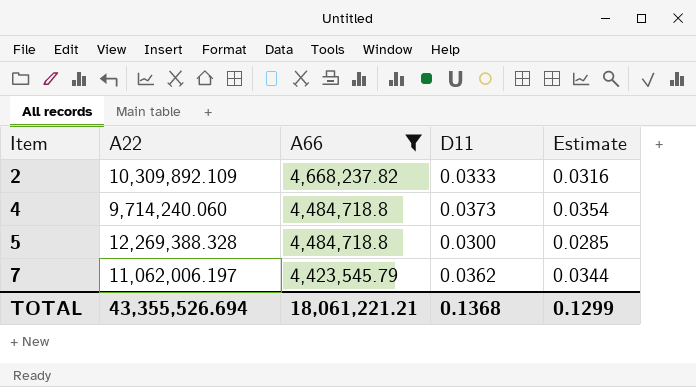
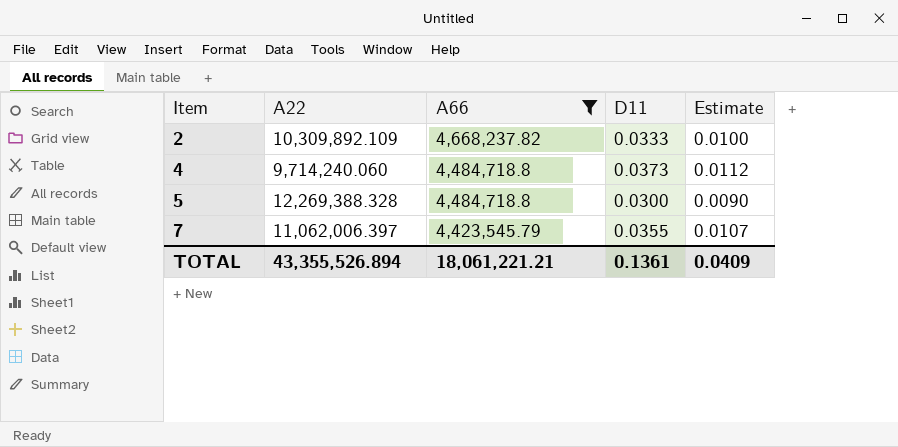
column Estimate | formula: [D11] * 0.95 -> [D11] * 0.3
7 | A22: 11,062,006.197 -> 11,062,006.397
7 | D11: 0.0362 -> 0.0355
TOTAL | A22: 43,355,526.694 -> 43,355,526.894
TOTAL | D11: 0.1368 -> 0.1361
TOTAL | Estimate: 0.1299 -> 0.0409

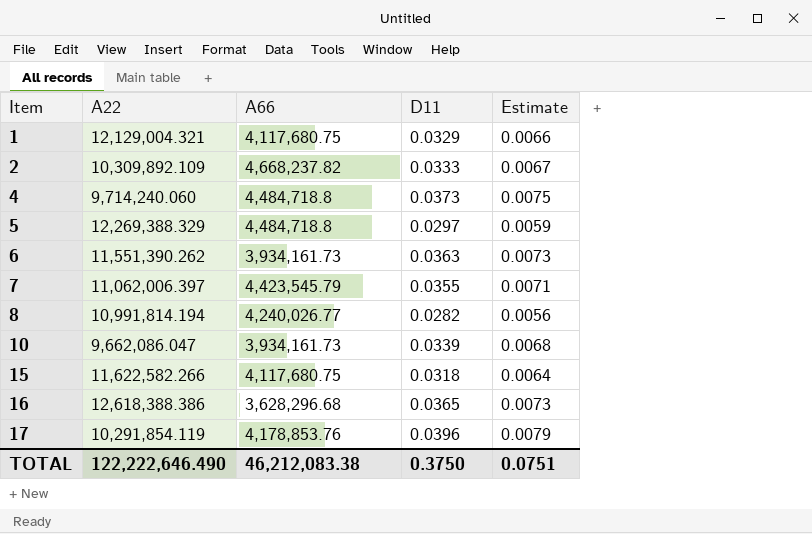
filter: A66 >= 4,423,545.79 -> none
column Estimate | formula: [D11] * 0.3 -> [D11] * 0.2
5 | A22: 12,269,388.328 -> 12,269,388.329
5 | D11: 0.0300 -> 0.0297
TOTAL | A22: 43,355,526.894 -> 122,222,646.490
TOTAL | A66: 18,061,221.21 -> 46,212,083.38
TOTAL | D11: 0.1361 -> 0.3750
TOTAL | Estimate: 0.0409 -> 0.0751

